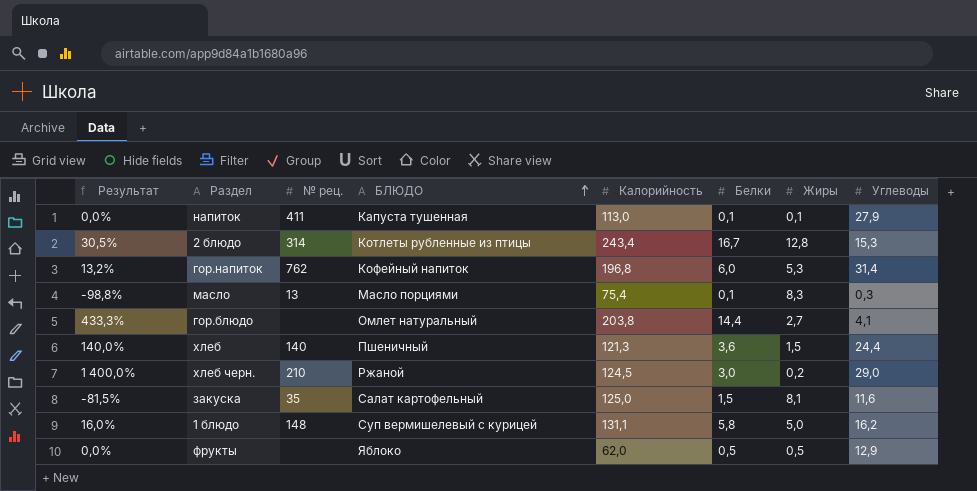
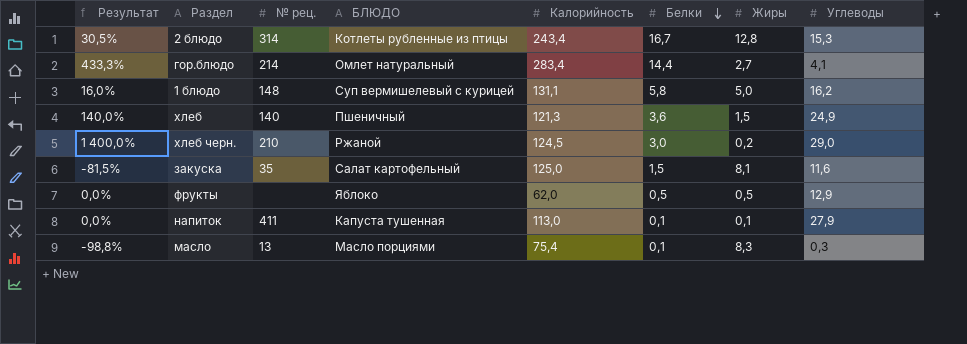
row order: БЛЮДО ascending -> Белки descending
row гор.напиток: 13,2% | 762 | Кофейный напиток | 196,8 | 6,0 | 5,3 | 31,4 -> none
гор.блюдо | № рец.: none -> 214
гор.блюдо | Калорийность: 203,8 -> 283,4
хлеб | Углеводы: 24,4 -> 24,9

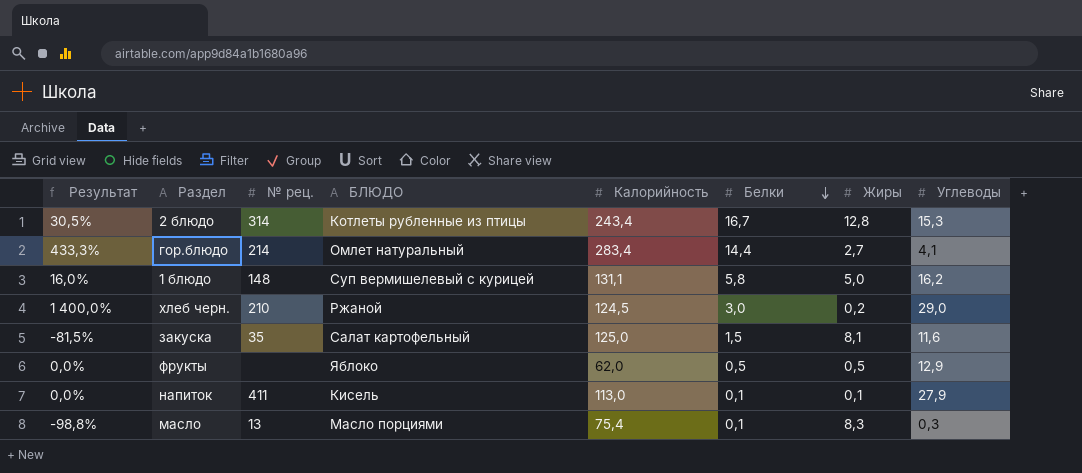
row хлеб: 140,0% | 140 | Пшеничный | 121,3 | 3,6 | 1,5 | 24,9 -> none
напиток | БЛЮДО: Капуста тушенная -> Кисель

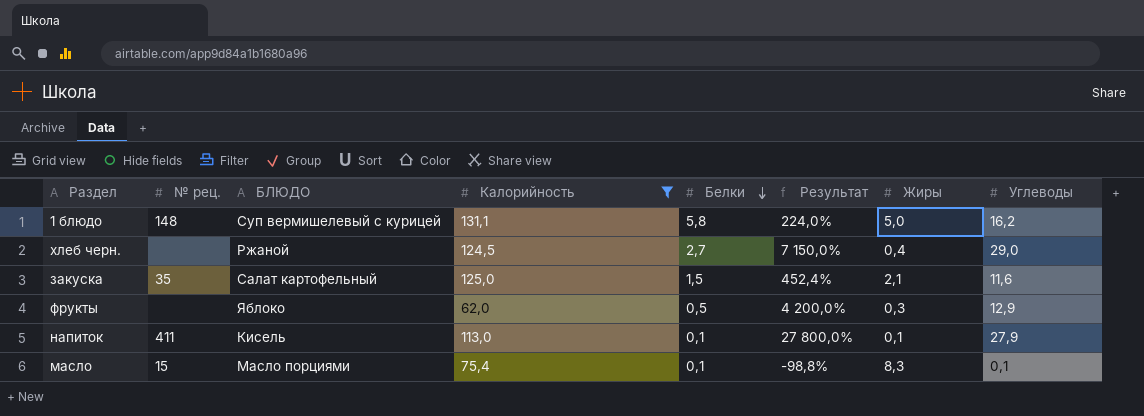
filter: none -> Калорийность <= 131,1
column Результат | formula: ([Белки] - [Жиры]) / [Жиры] -> ([Углеводы] - [Жиры]) / [Жиры]
column Результат | position: 1 -> 6
хлеб черн. | № рец.: 210 -> none
хлеб черн. | Белки: 3,0 -> 2,7
хлеб черн. | Жиры: 0,2 -> 0,4
закуска | Жиры: 8,1 -> 2,1
фрукты | Жиры: 0,5 -> 0,3
масло | № рец.: 13 -> 15
масло | Углеводы: 0,3 -> 0,1

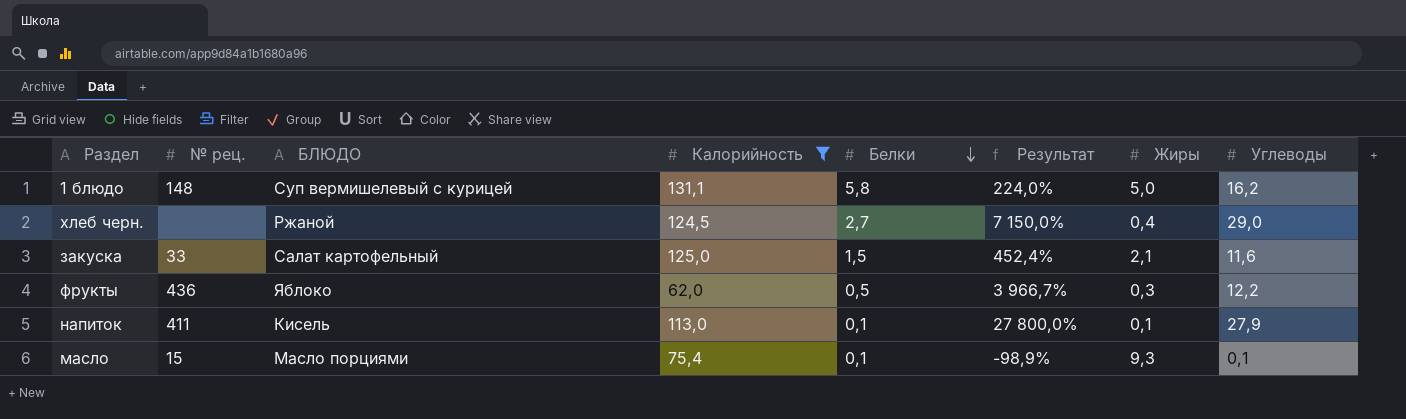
закуска | № рец.: 35 -> 33
фрукты | № рец.: none -> 436
фрукты | Результат: 4 200,0% -> 3 966,7%
фрукты | Углеводы: 12,9 -> 12,2
масло | Результат: -98,8% -> -98,9%
масло | Жиры: 8,3 -> 9,3

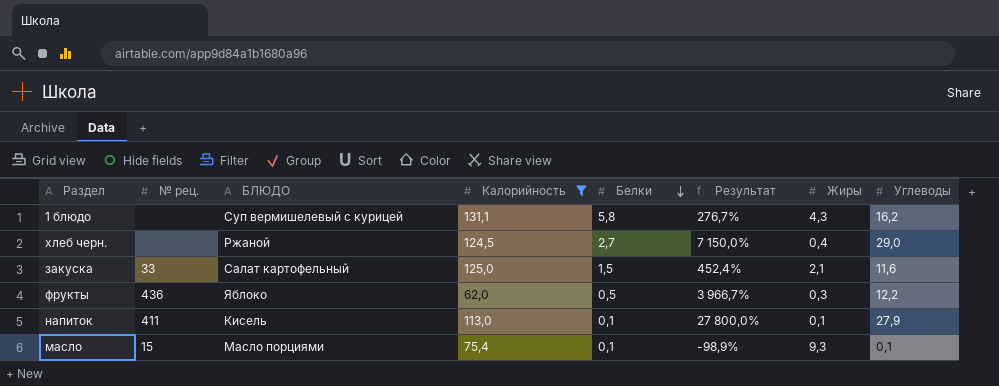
1 блюдо | № рец.: 148 -> none
1 блюдо | Результат: 224,0% -> 276,7%
1 блюдо | Жиры: 5,0 -> 4,3

